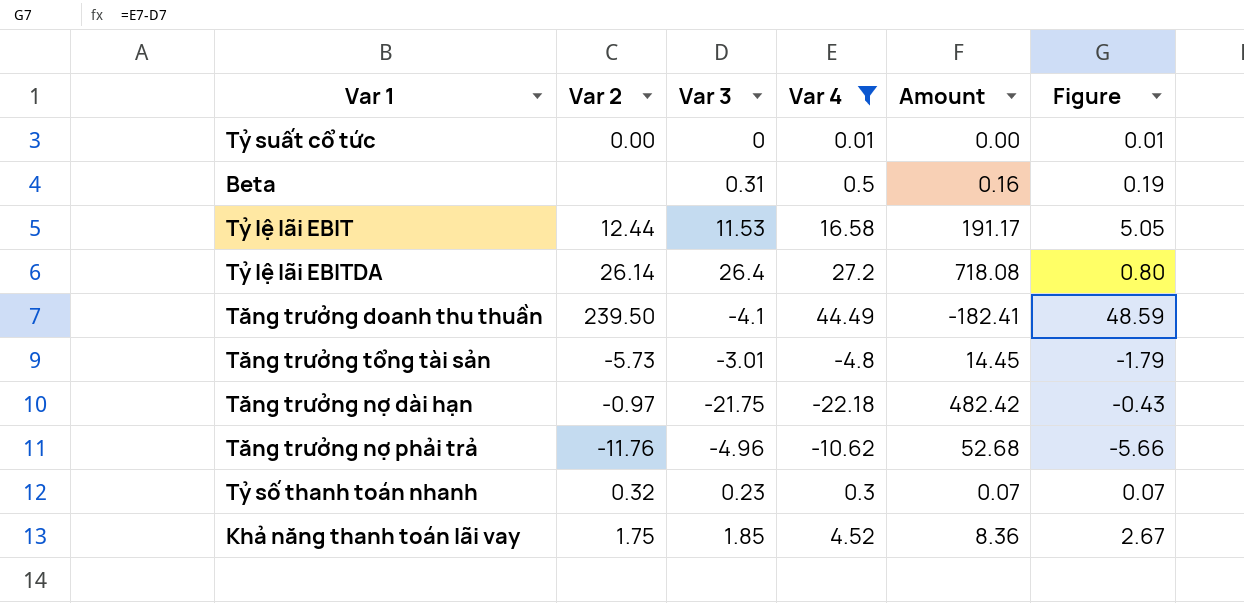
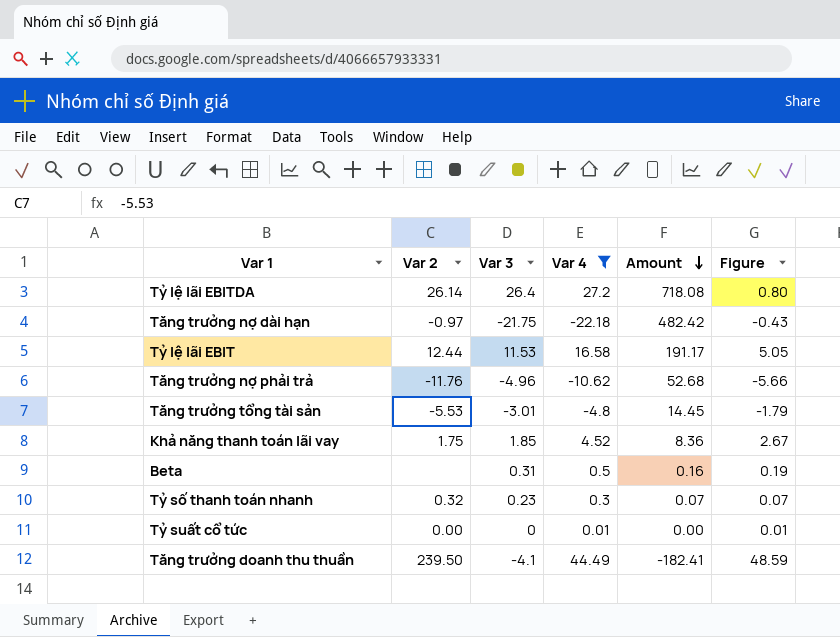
row order: none -> Amount descending
Tăng trưởng tổng tài sản | Var 2: -5.73 -> -5.53

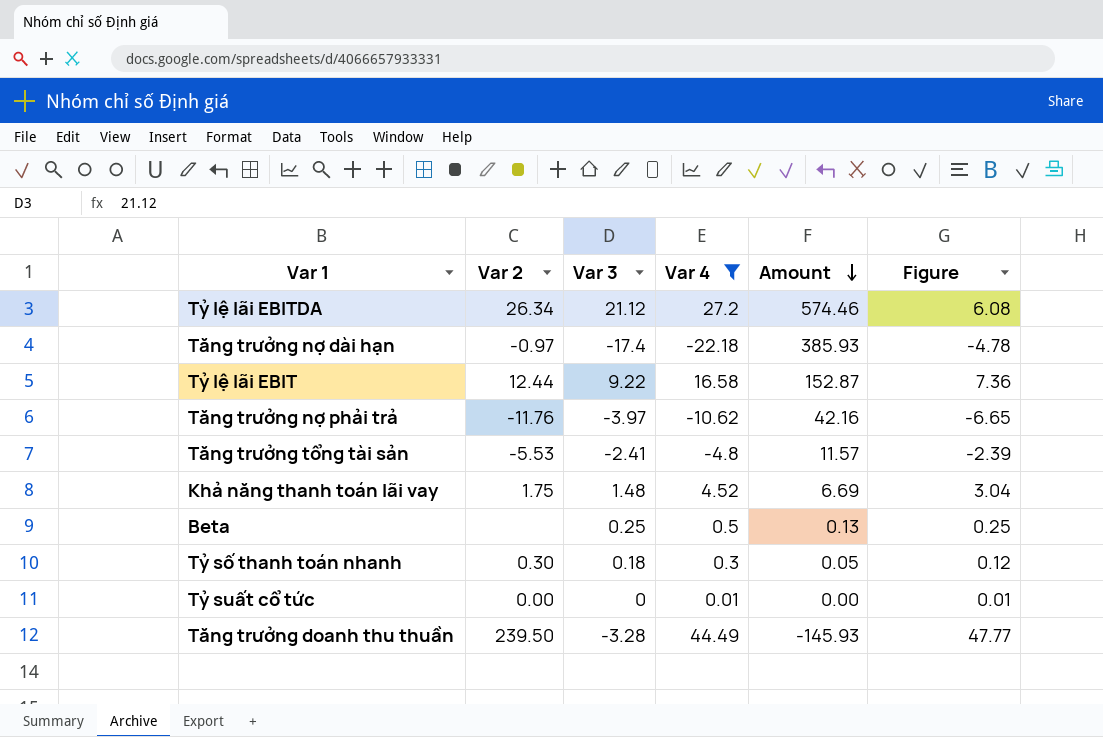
Tỷ lệ lãi EBITDA | Var 2: 26.14 -> 26.34
Tỷ lệ lãi EBITDA | Var 3: 26.4 -> 21.12
Tỷ lệ lãi EBITDA | Amount: 718.08 -> 574.46
Tỷ lệ lãi EBITDA | Figure: 0.80 -> 6.08
Tăng trưởng nợ dài hạn | Var 3: -21.75 -> -17.4
Tăng trưởng nợ dài hạn | Amount: 482.42 -> 385.93
Tăng trưởng nợ dài hạn | Figure: -0.43 -> -4.78
Tỷ lệ lãi EBIT | Var 3: 11.53 -> 9.22
Tỷ lệ lãi EBIT | Amount: 191.17 -> 152.87
Tỷ lệ lãi EBIT | Figure: 5.05 -> 7.36
Tăng trưởng nợ phải trả | Var 3: -4.96 -> -3.97
Tăng trưởng nợ phải trả | Amount: 52.68 -> 42.16
Tăng trưởng nợ phải trả | Figure: -5.66 -> -6.65
Tăng trưởng tổng tài sản | Var 3: -3.01 -> -2.41
Tăng trưởng tổng tài sản | Amount: 14.45 -> 11.57
Tăng trưởng tổng tài sản | Figure: -1.79 -> -2.39
Khả năng thanh toán lãi vay | Var 3: 1.85 -> 1.48
Khả năng thanh toán lãi vay | Amount: 8.36 -> 6.69
Khả năng thanh toán lãi vay | Figure: 2.67 -> 3.04
Beta | Var 3: 0.31 -> 0.25
Beta | Amount: 0.16 -> 0.13
Beta | Figure: 0.19 -> 0.25
Tỷ số thanh toán nhanh | Var 2: 0.32 -> 0.30
Tỷ số thanh toán nhanh | Var 3: 0.23 -> 0.18
Tỷ số thanh toán nhanh | Amount: 0.07 -> 0.05
Tỷ số thanh toán nhanh | Figure: 0.07 -> 0.12
Tăng trưởng doanh thu thuần | Var 3: -4.1 -> -3.28
Tăng trưởng doanh thu thuần | Amount: -182.41 -> -145.93
Tăng trưởng doanh thu thuần | Figure: 48.59 -> 47.77

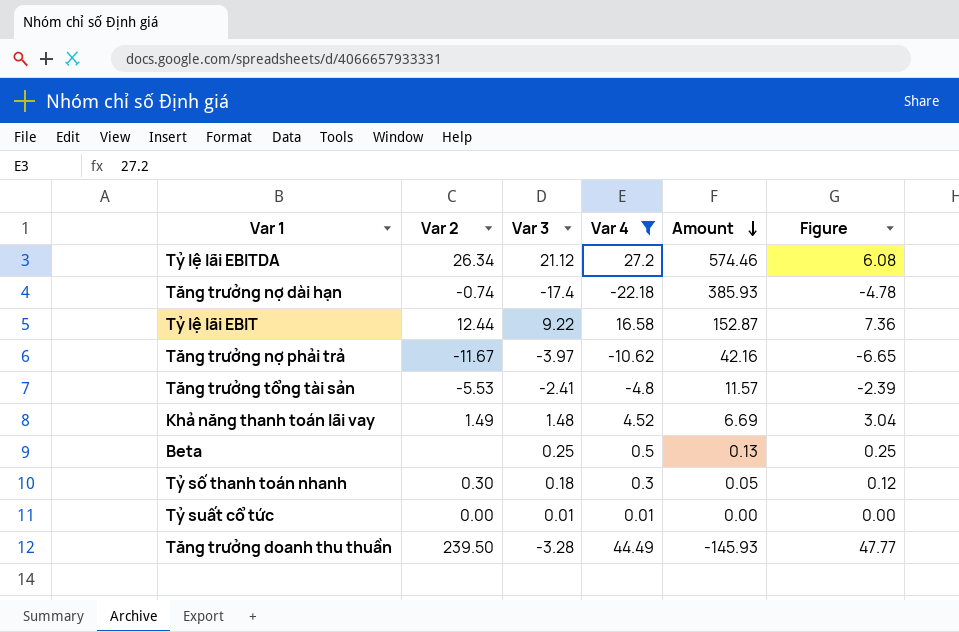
Tăng trưởng nợ dài hạn | Var 2: -0.97 -> -0.74
Tăng trưởng nợ phải trả | Var 2: -11.76 -> -11.67
Khả năng thanh toán lãi vay | Var 2: 1.75 -> 1.49
Tỷ suất cổ tức | Var 3: 0 -> 0.01
Tỷ suất cổ tức | Figure: 0.01 -> 0.00

